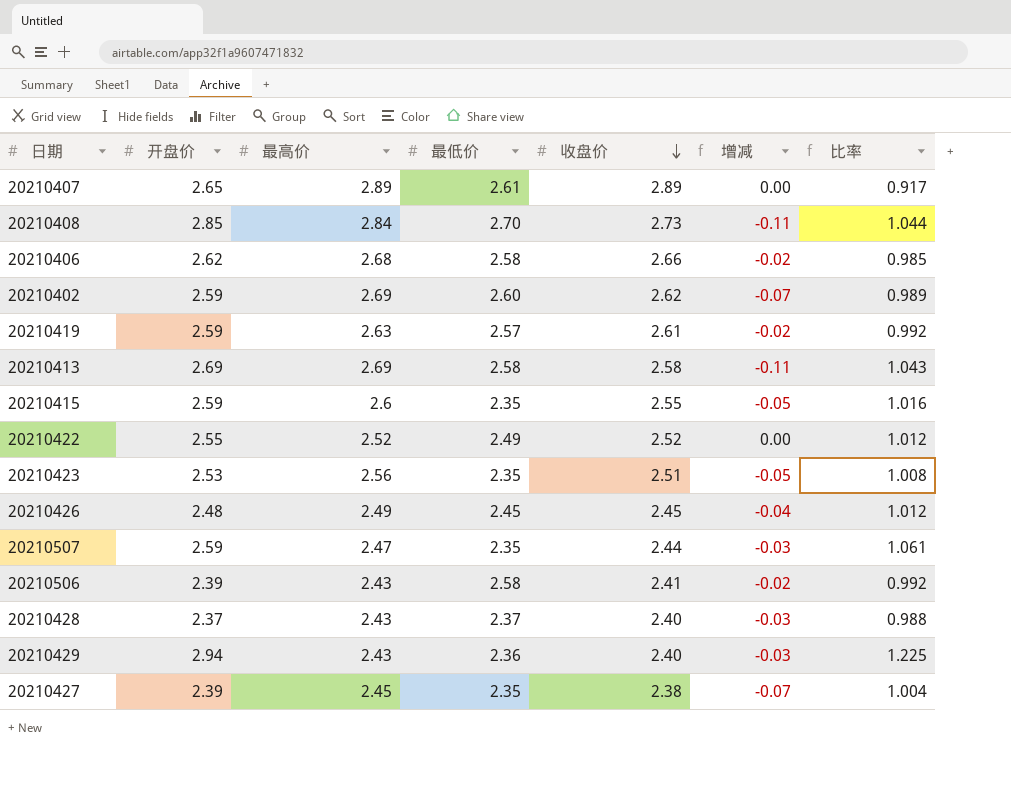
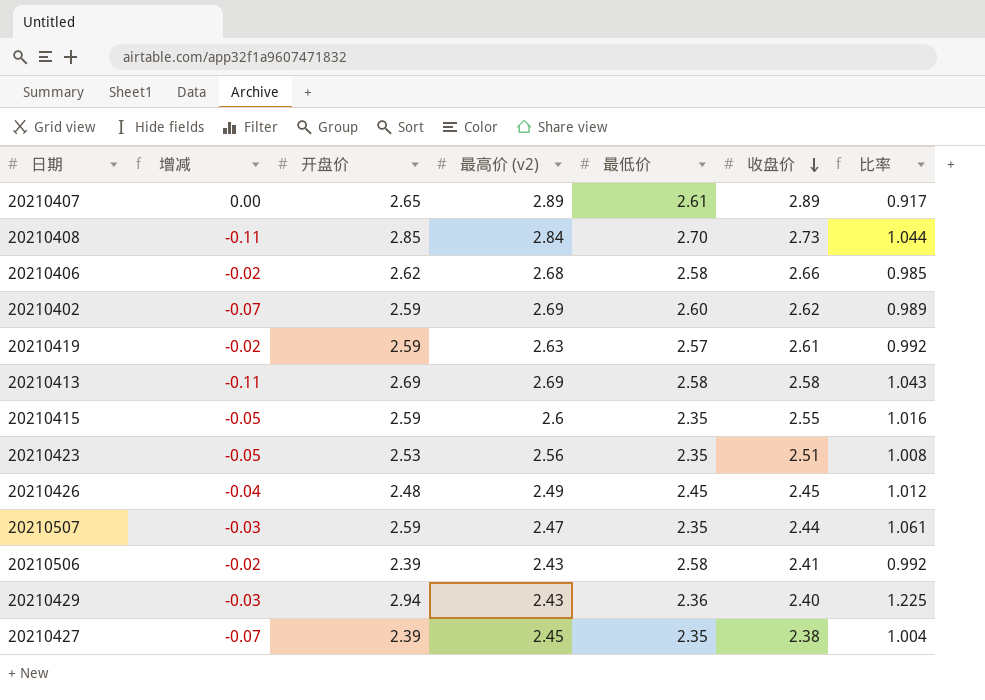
column 增减 | position: 6 -> 2
column name: 最高价 -> 最高价 (v2)
row 20210422: 2.55 | 2.52 | 2.49 | 2.52 | 0.00 | 1.012 -> none
row 20210428: 2.37 | 2.43 | 2.37 | 2.40 | -0.03 | 0.988 -> none

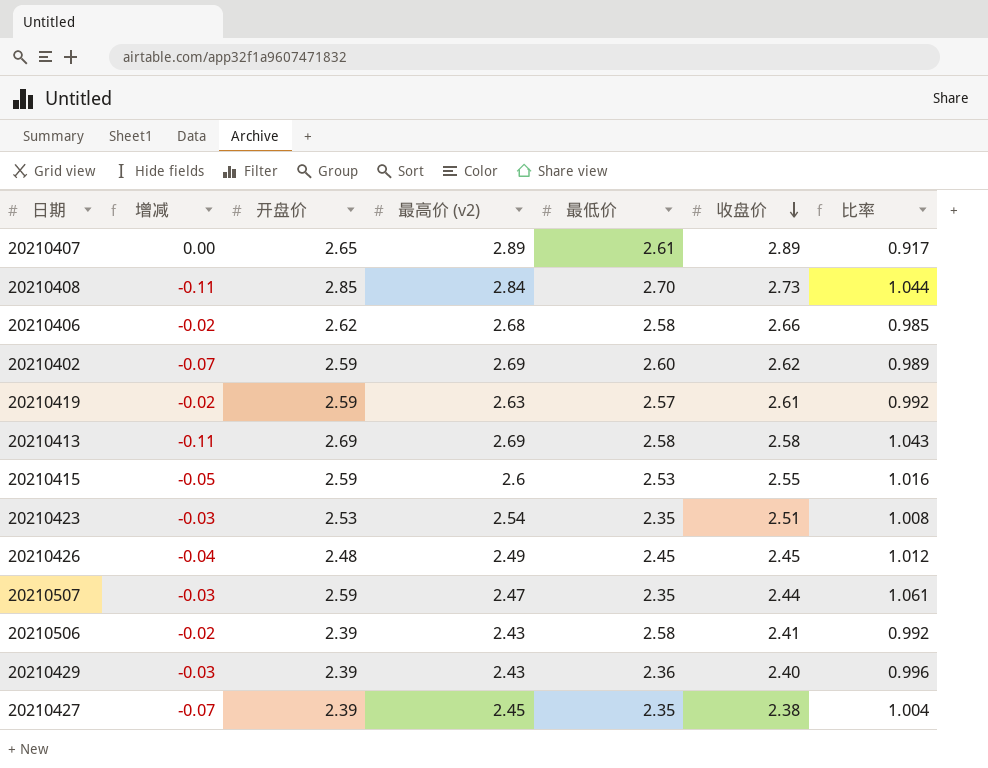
20210415 | 最低价: 2.35 -> 2.53
20210423 | 增减: -0.05 -> -0.03
20210423 | 最高价 (v2): 2.56 -> 2.54
20210429 | 开盘价: 2.94 -> 2.39
20210429 | 比率: 1.225 -> 0.996

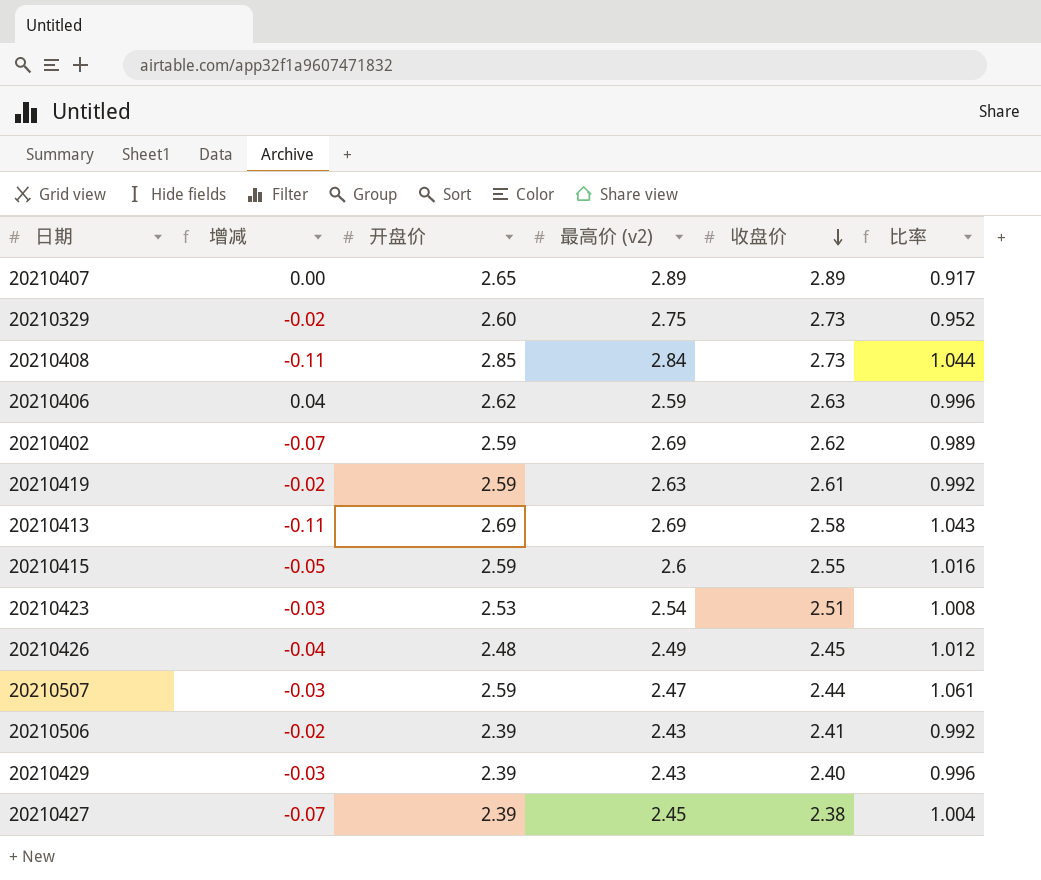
column 最低价 | position: 5 -> none
row 20210329: none -> -0.02 | 2.60 | 2.75 | 2.73 | 0.952
20210406 | 增减: -0.02 -> 0.04
20210406 | 最高价 (v2): 2.68 -> 2.59
20210406 | 收盘价: 2.66 -> 2.63
20210406 | 比率: 0.985 -> 0.996

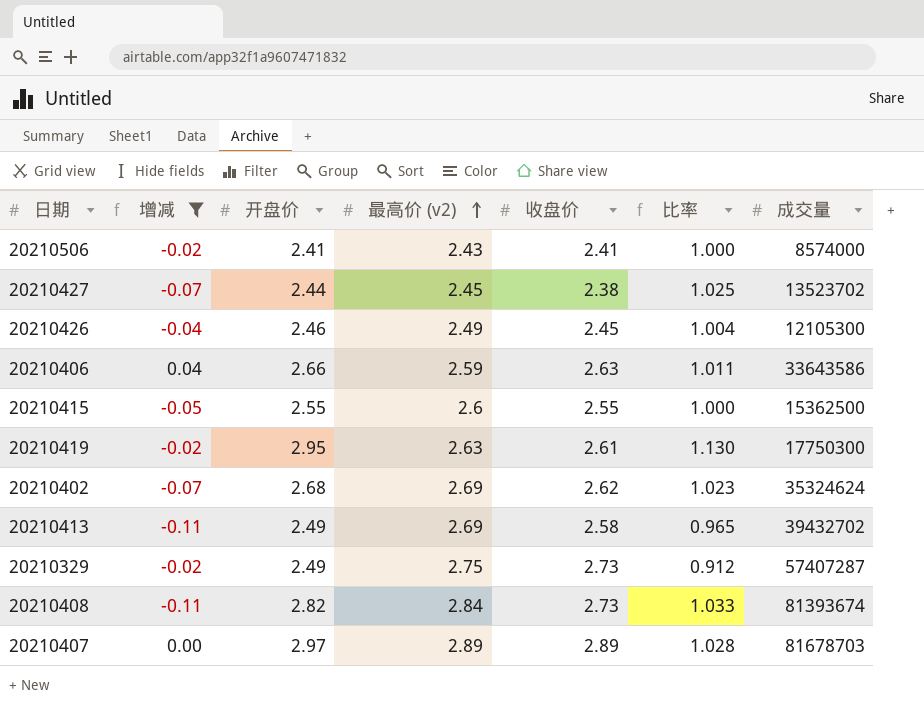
filter: none -> 增减 != -0.03
row order: 收盘价 descending -> 最高价 (v2) ascending
column 成交量 | position: none -> 7
20210506 | 开盘价: 2.39 -> 2.41
20210506 | 比率: 0.992 -> 1.000
20210427 | 开盘价: 2.39 -> 2.44
20210427 | 比率: 1.004 -> 1.025
20210426 | 开盘价: 2.48 -> 2.46
20210426 | 比率: 1.012 -> 1.004
20210406 | 开盘价: 2.62 -> 2.66
20210406 | 比率: 0.996 -> 1.011
20210415 | 开盘价: 2.59 -> 2.55
20210415 | 比率: 1.016 -> 1.000
20210419 | 开盘价: 2.59 -> 2.95
20210419 | 比率: 0.992 -> 1.130
20210402 | 开盘价: 2.59 -> 2.68
20210402 | 比率: 0.989 -> 1.023
20210413 | 开盘价: 2.69 -> 2.49
20210413 | 比率: 1.043 -> 0.965
20210329 | 开盘价: 2.60 -> 2.49
20210329 | 比率: 0.952 -> 0.912
20210408 | 开盘价: 2.85 -> 2.82
20210408 | 比率: 1.044 -> 1.033
20210407 | 开盘价: 2.65 -> 2.97
20210407 | 比率: 0.917 -> 1.028

